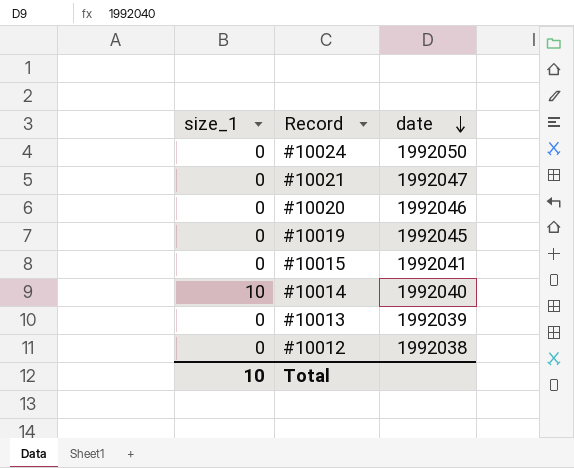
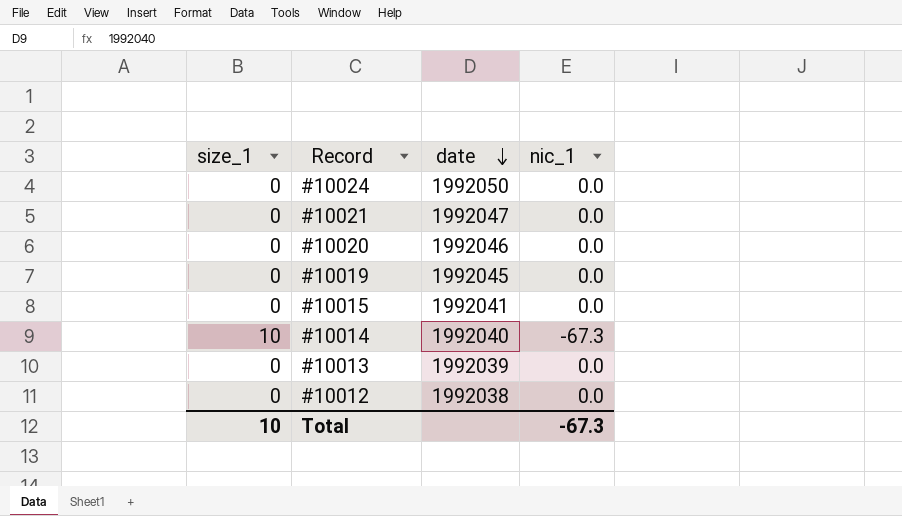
column nic_1 | position: none -> 4

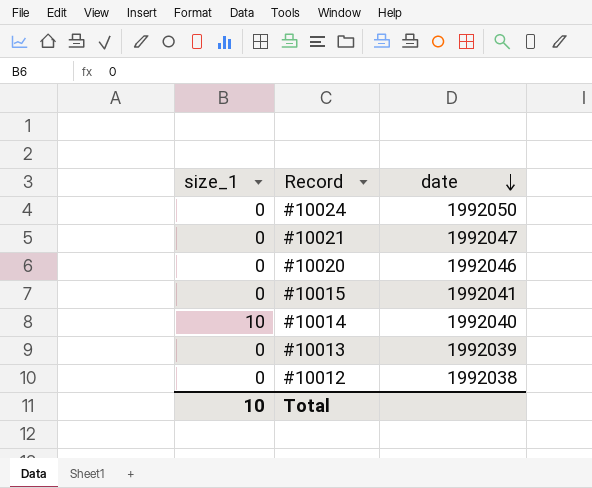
column nic_1 | position: 4 -> none
row #10019: 0 | 1992045 | 0.0 -> none

